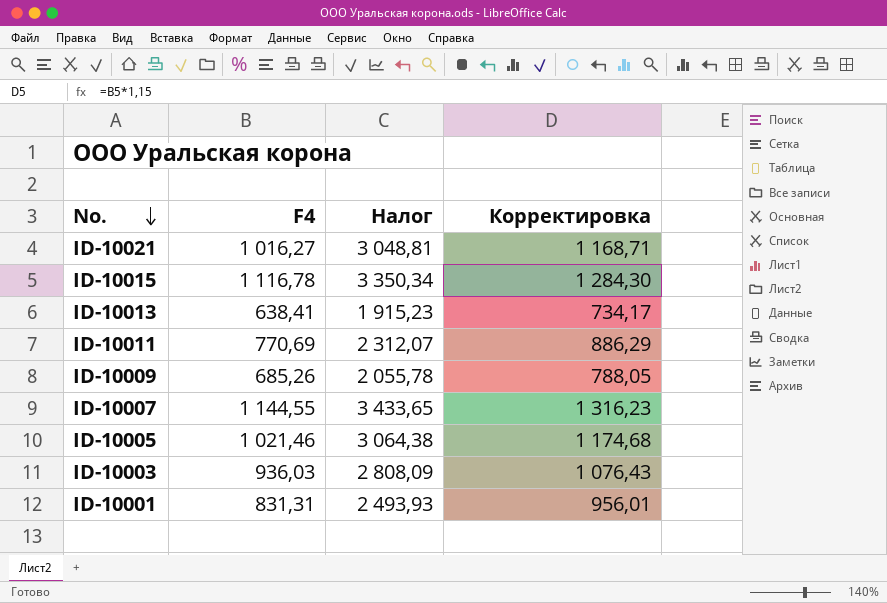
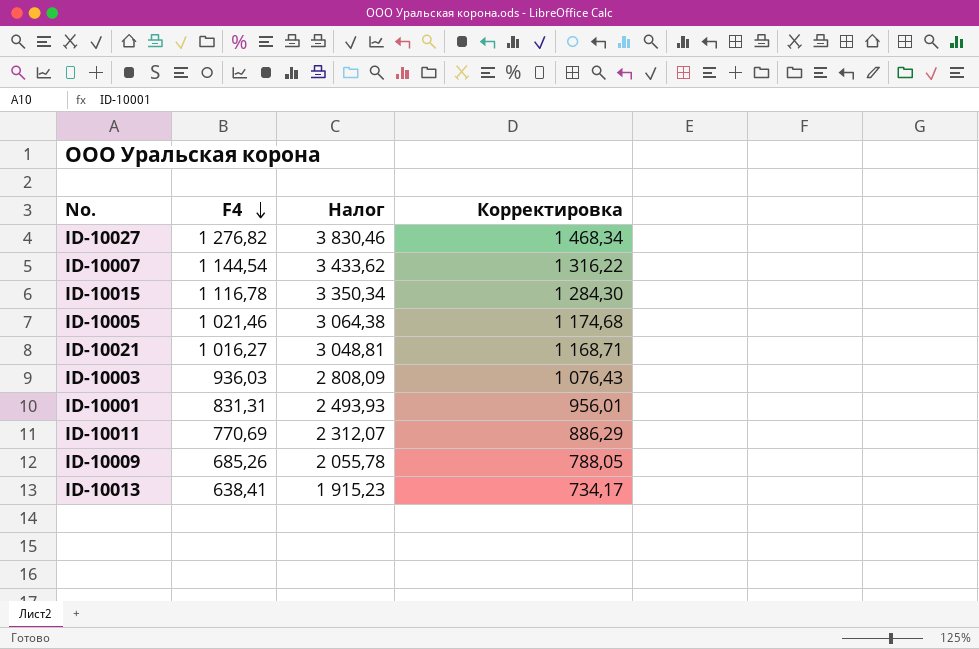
row order: No. descending -> F4 descending
row ID-10027: none -> 1 276,82 | 3 830,46 | 1 468,34
ID-10007 | F4: 1 144,55 -> 1 144,54
ID-10007 | Налог: 3 433,65 -> 3 433,62
ID-10007 | Корректировка: 1 316,23 -> 1 316,22

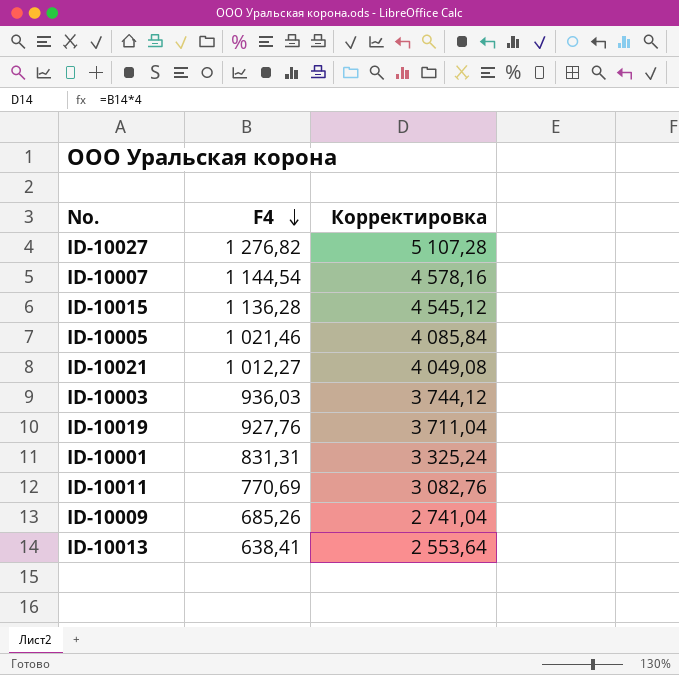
column Налог | formula: [F4] * 3 -> none
column Корректировка | formula: [F4] * 1,15 -> [F4] * 4
ID-10015 | F4: 1 116,78 -> 1 136,28
ID-10021 | F4: 1 016,27 -> 1 012,27
row ID-10019: none -> 927,76 | 3 711,04

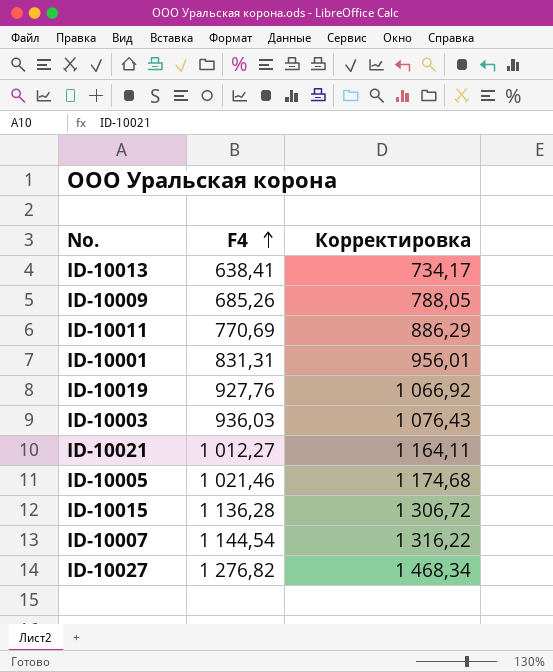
row order: F4 descending -> F4 ascending
column Корректировка | formula: [F4] * 4 -> [F4] * 1,15

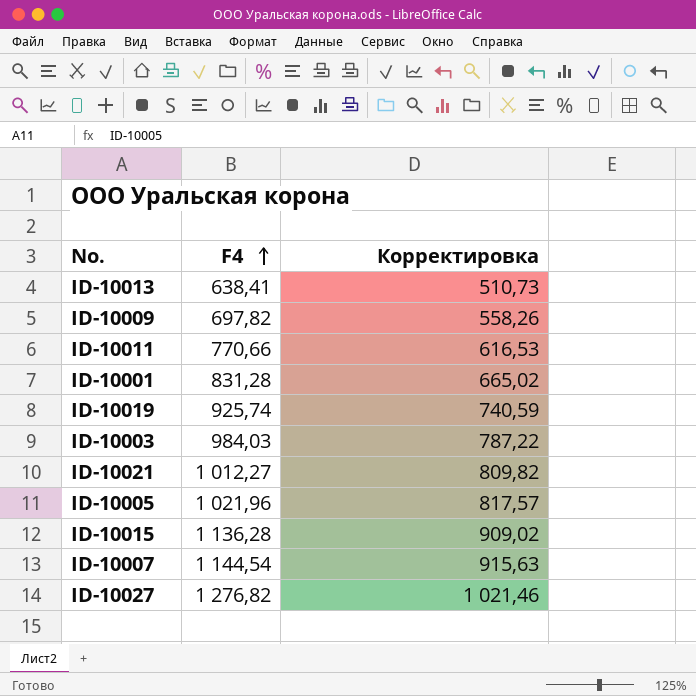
column Корректировка | formula: [F4] * 1,15 -> [F4] * 0,8
ID-10009 | F4: 685,26 -> 697,82
ID-10011 | F4: 770,69 -> 770,66
ID-10001 | F4: 831,31 -> 831,28
ID-10019 | F4: 927,76 -> 925,74
ID-10003 | F4: 936,03 -> 984,03
ID-10005 | F4: 1 021,46 -> 1 021,96

